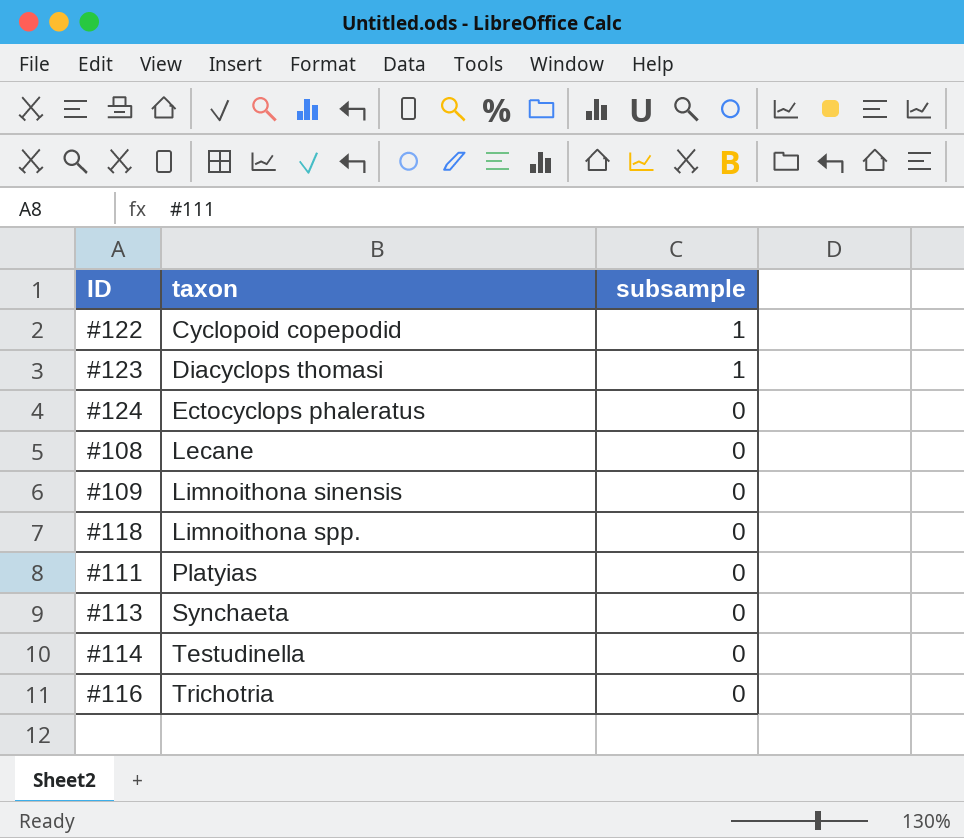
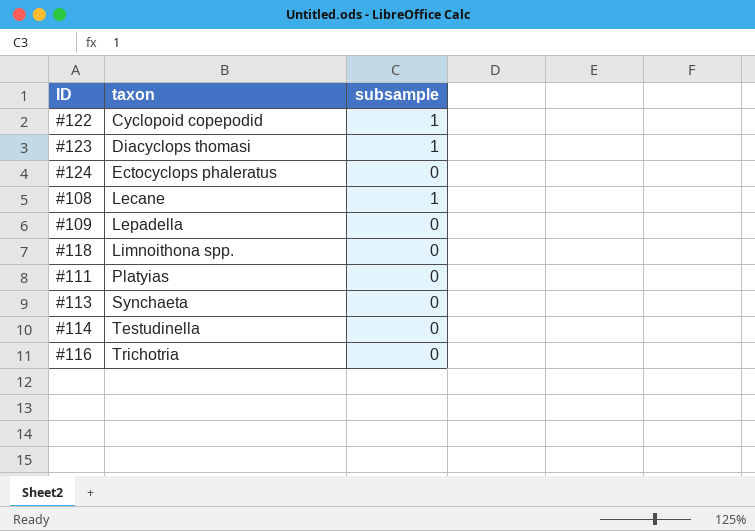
#108 | subsample: 0 -> 1
#109 | taxon: Limnoithona sinensis -> Lepadella

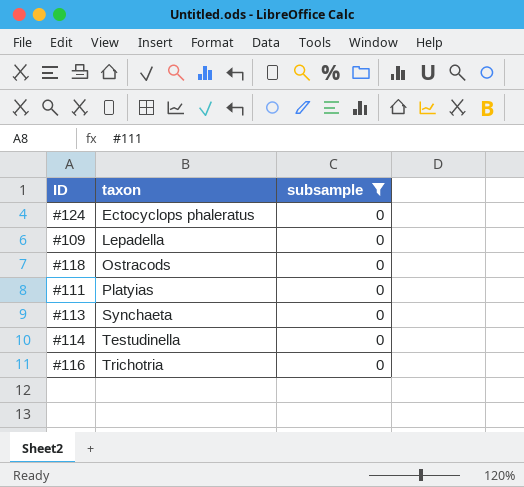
filter: none -> subsample = 0
#118 | taxon: Limnoithona spp. -> Ostracods

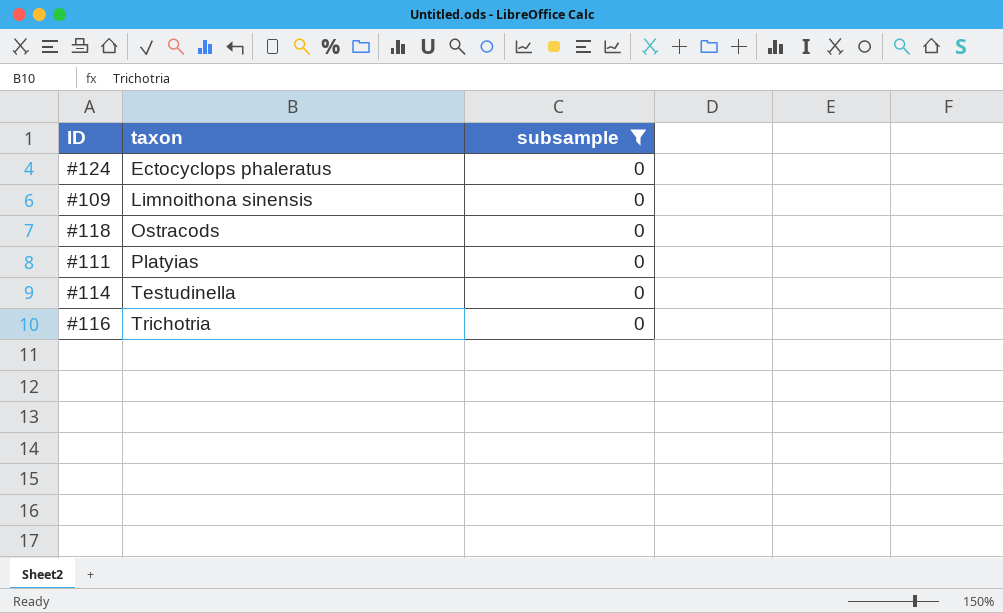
row #113: Synchaeta | 0 -> none
#109 | taxon: Lepadella -> Limnoithona sinensis

